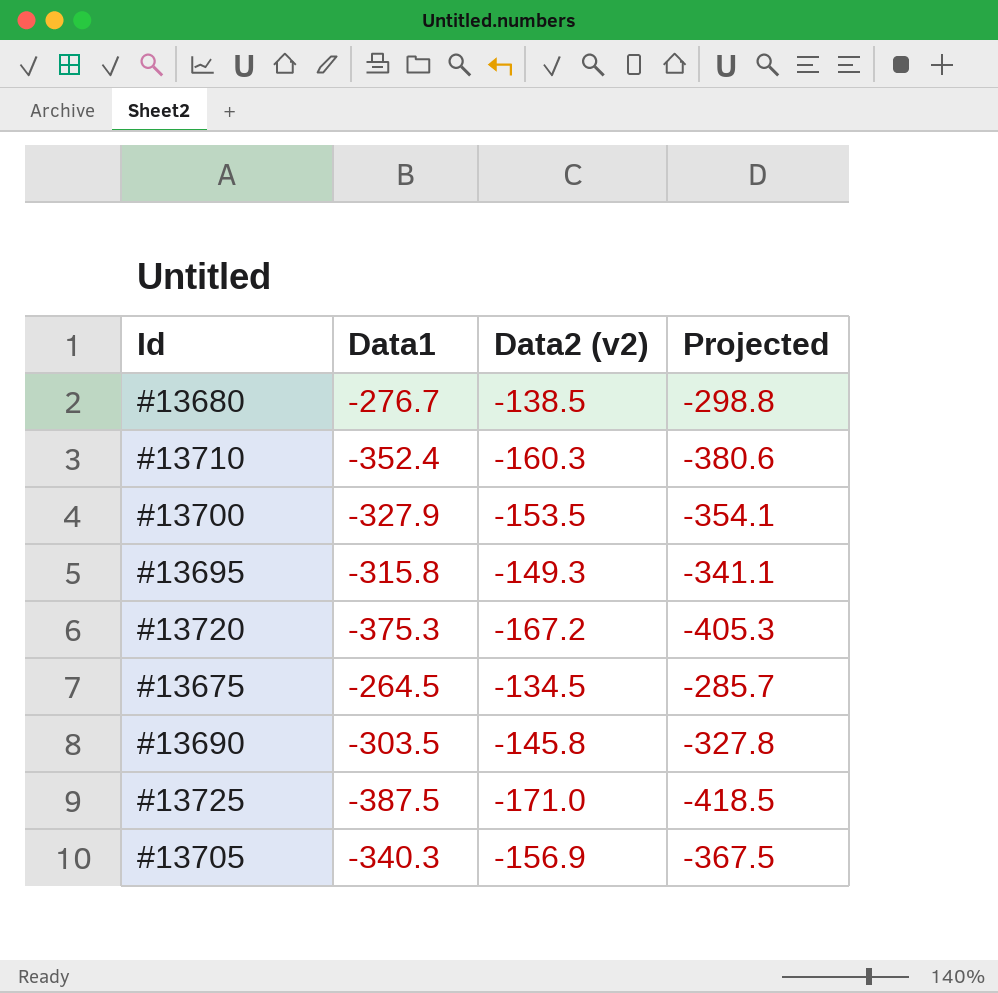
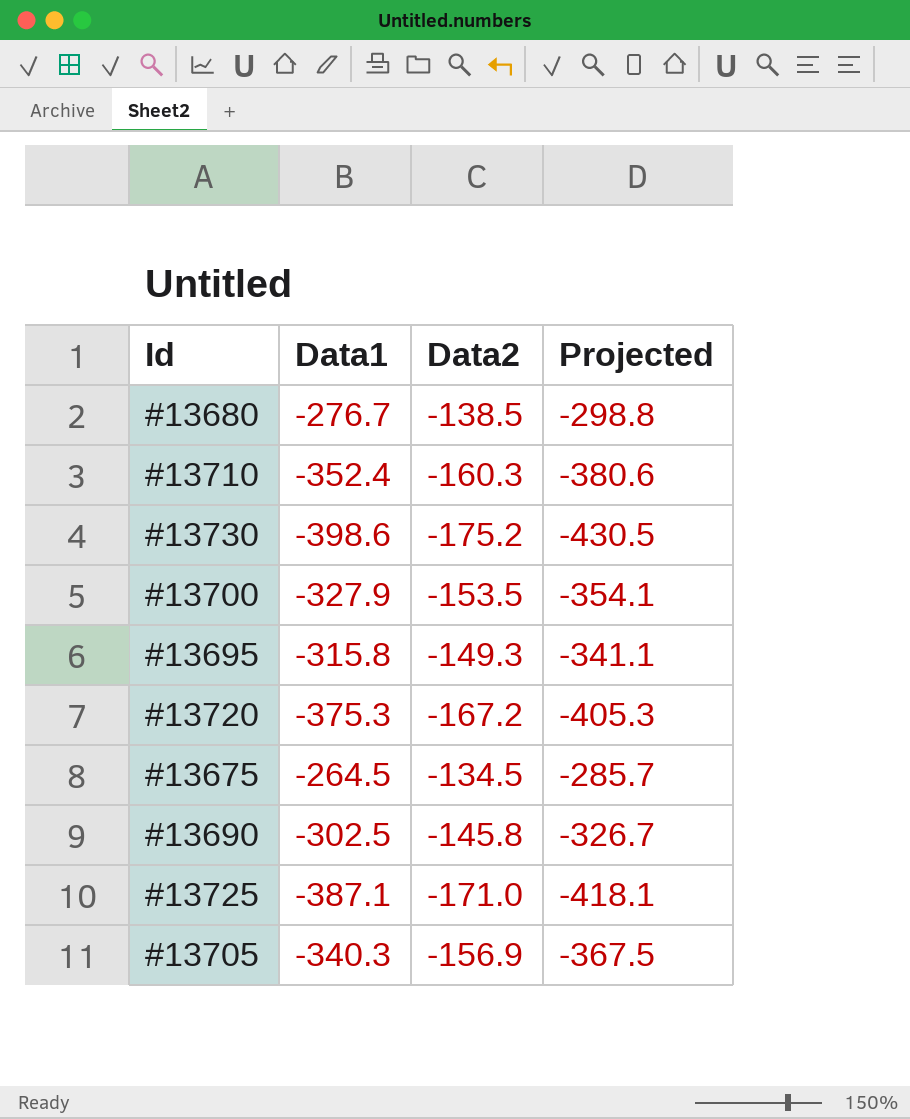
column name: Data2 (v2) -> Data2
row #13730: none -> -398.6 | -175.2 | -430.5
#13690 | Data1: -303.5 -> -302.5
#13690 | Projected: -327.8 -> -326.7
#13725 | Data1: -387.5 -> -387.1
#13725 | Projected: -418.5 -> -418.1

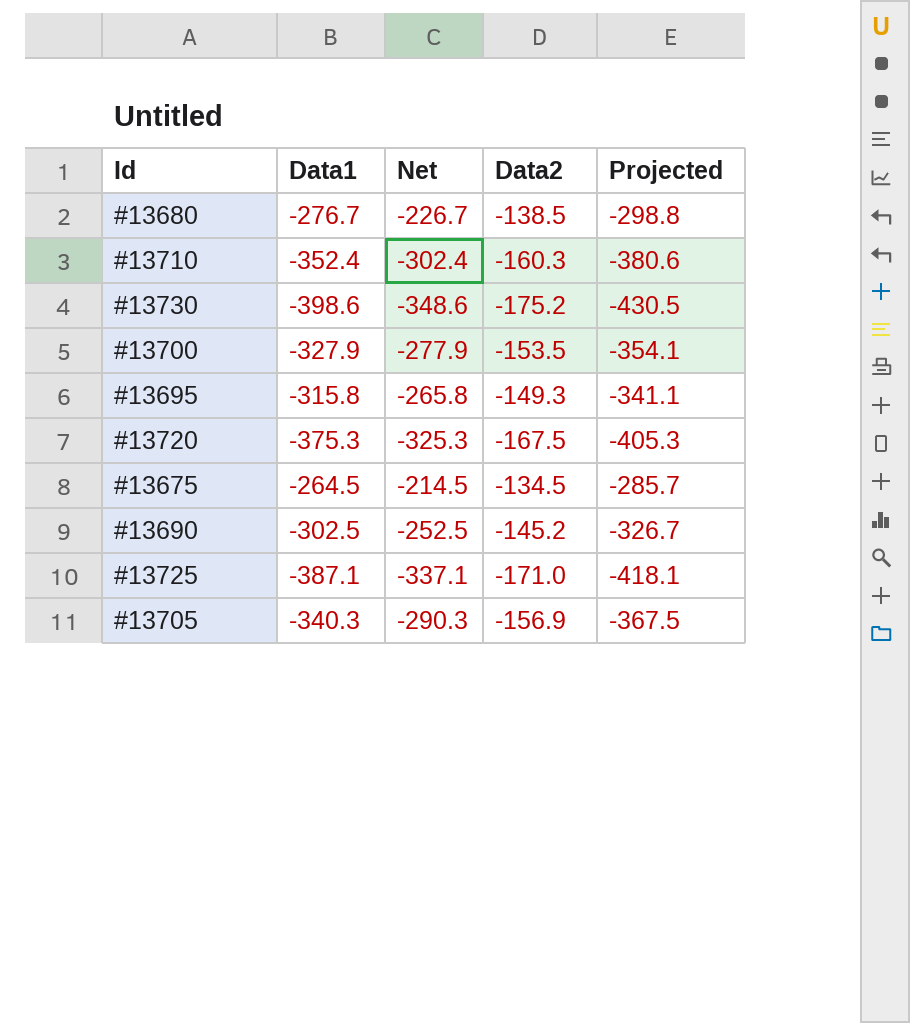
column Net | formula: none -> [Data1] + 50
#13720 | Data2: -167.2 -> -167.5
#13690 | Data2: -145.8 -> -145.2

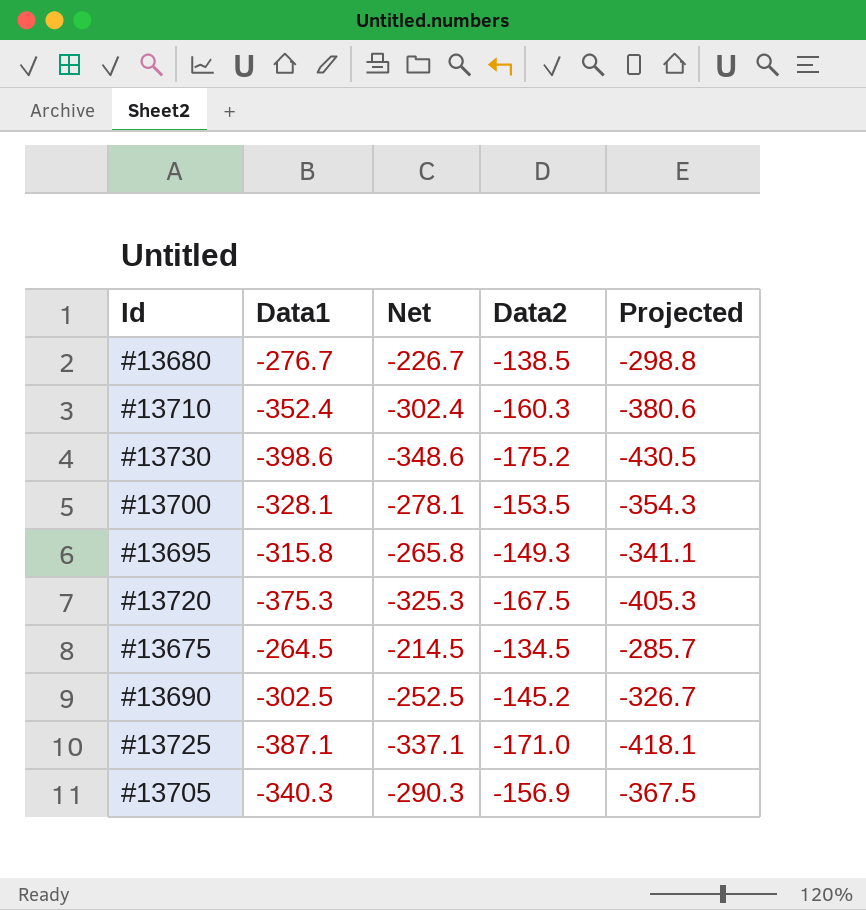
#13700 | Data1: -327.9 -> -328.1
#13700 | Net: -277.9 -> -278.1
#13700 | Projected: -354.1 -> -354.3

